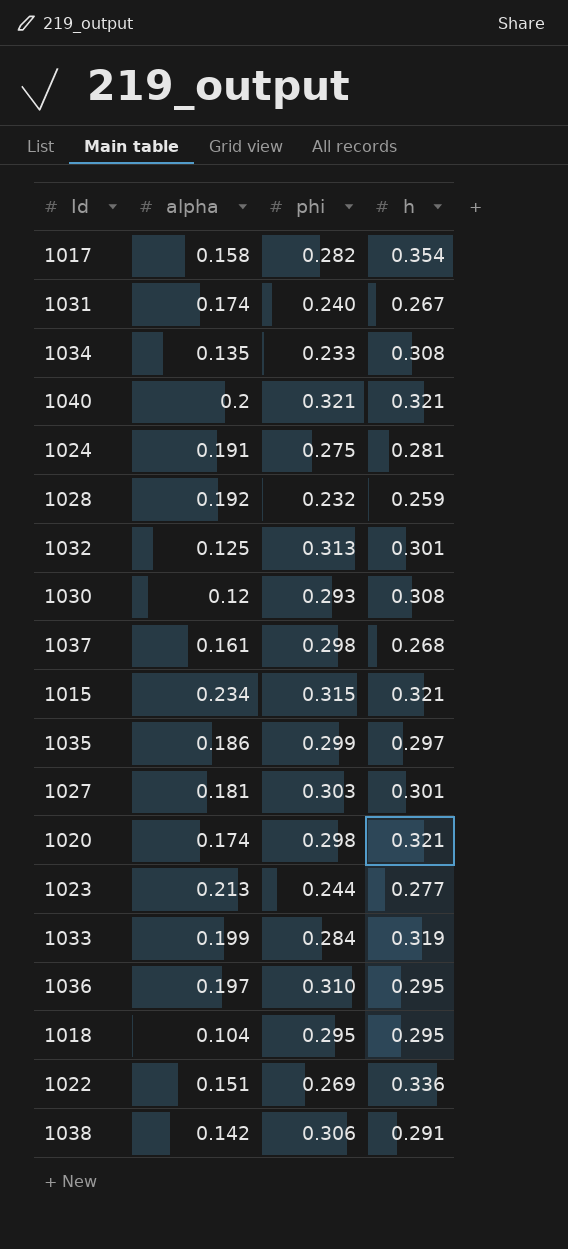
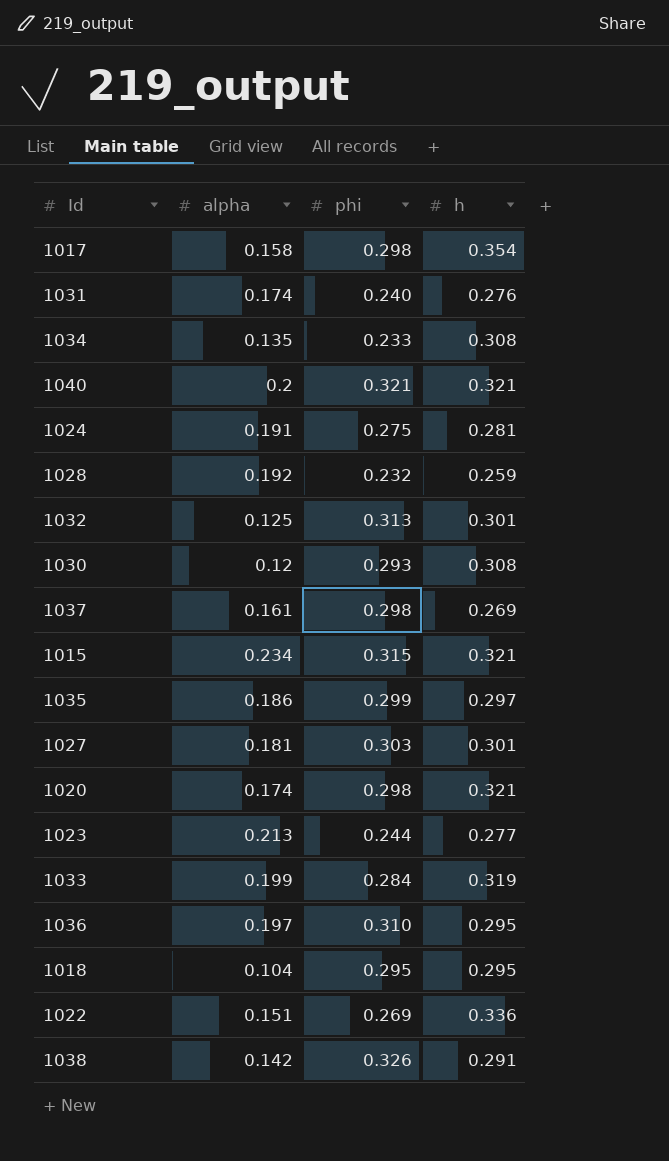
1017 | phi: 0.282 -> 0.298
1031 | h: 0.267 -> 0.276
1037 | h: 0.268 -> 0.269
1038 | phi: 0.306 -> 0.326

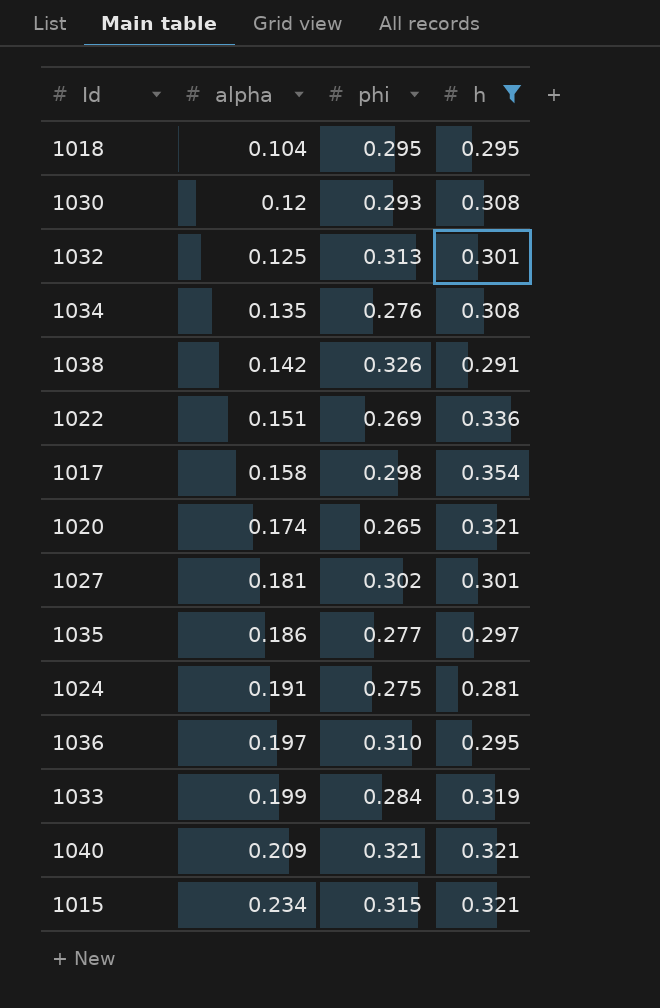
filter: none -> h >= 0.281
row order: none -> alpha ascending
1034 | phi: 0.233 -> 0.276
1020 | phi: 0.298 -> 0.265
1027 | phi: 0.303 -> 0.302
1035 | phi: 0.299 -> 0.277
1040 | alpha: 0.2 -> 0.209

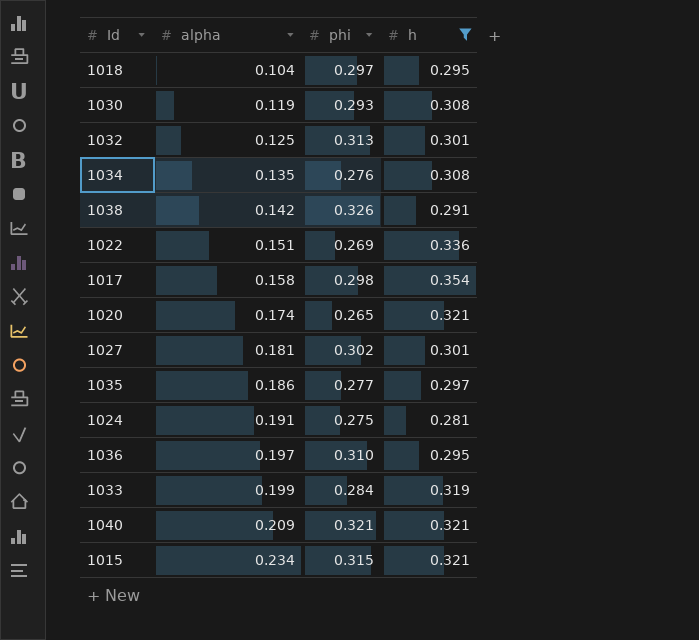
1018 | phi: 0.295 -> 0.297
1030 | alpha: 0.12 -> 0.119

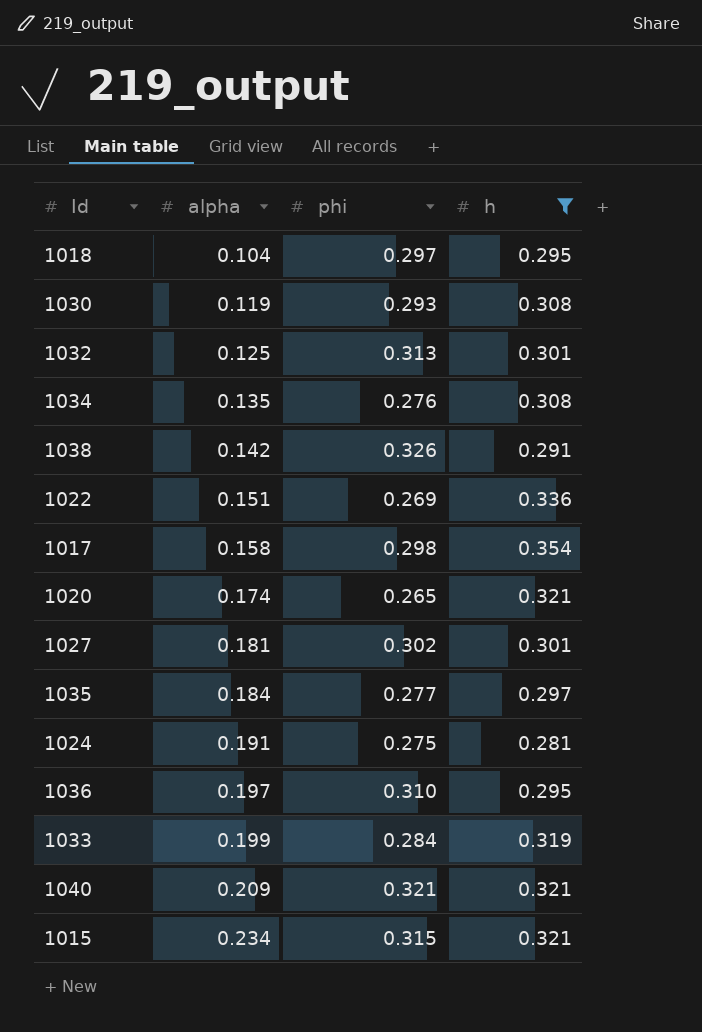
1035 | alpha: 0.186 -> 0.184

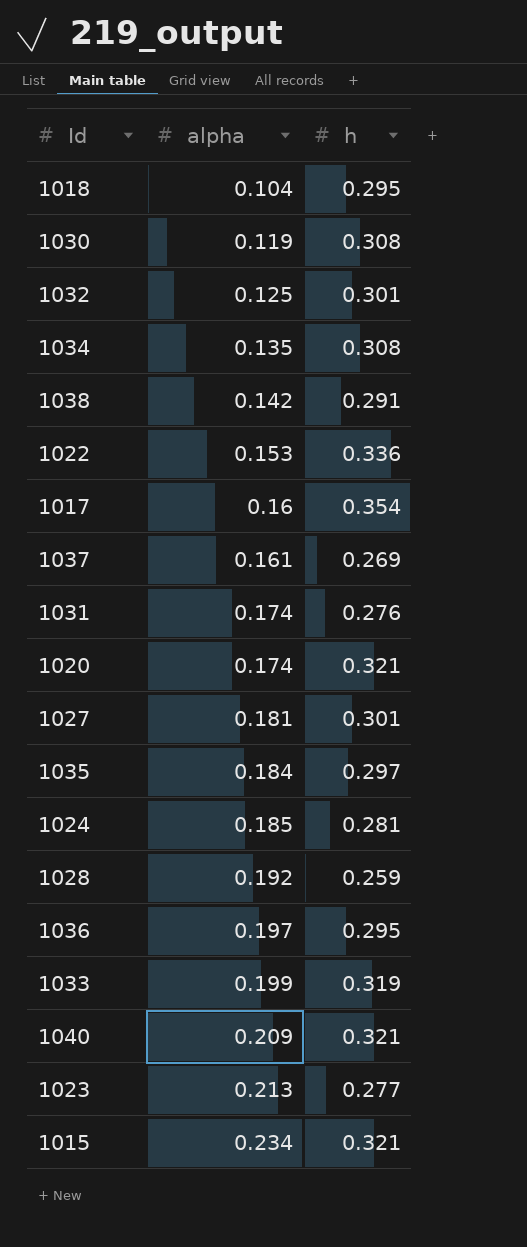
filter: h >= 0.281 -> none
column phi | position: 3 -> none
1022 | alpha: 0.151 -> 0.153
1017 | alpha: 0.158 -> 0.16
1024 | alpha: 0.191 -> 0.185

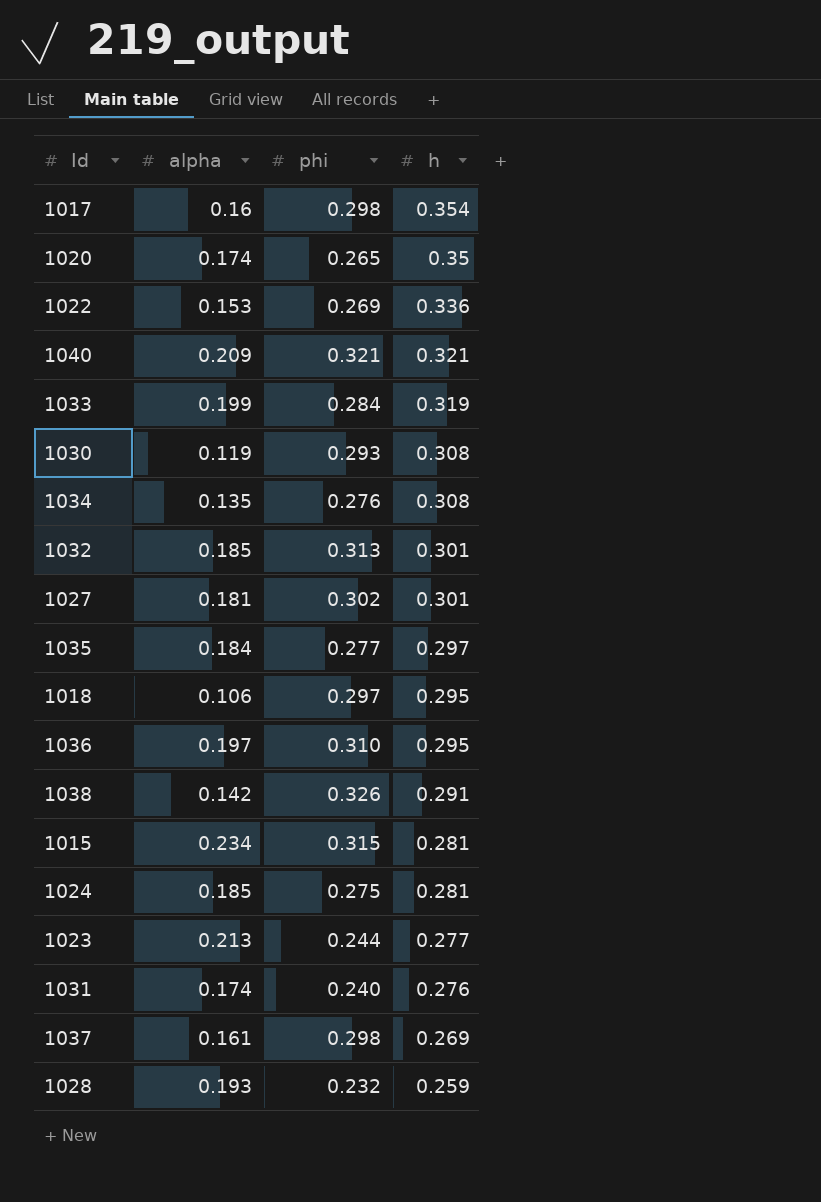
row order: alpha ascending -> h descending
column phi | position: none -> 3
1020 | h: 0.321 -> 0.35
1032 | alpha: 0.125 -> 0.185
1018 | alpha: 0.104 -> 0.106
1015 | h: 0.321 -> 0.281
1028 | alpha: 0.192 -> 0.193

